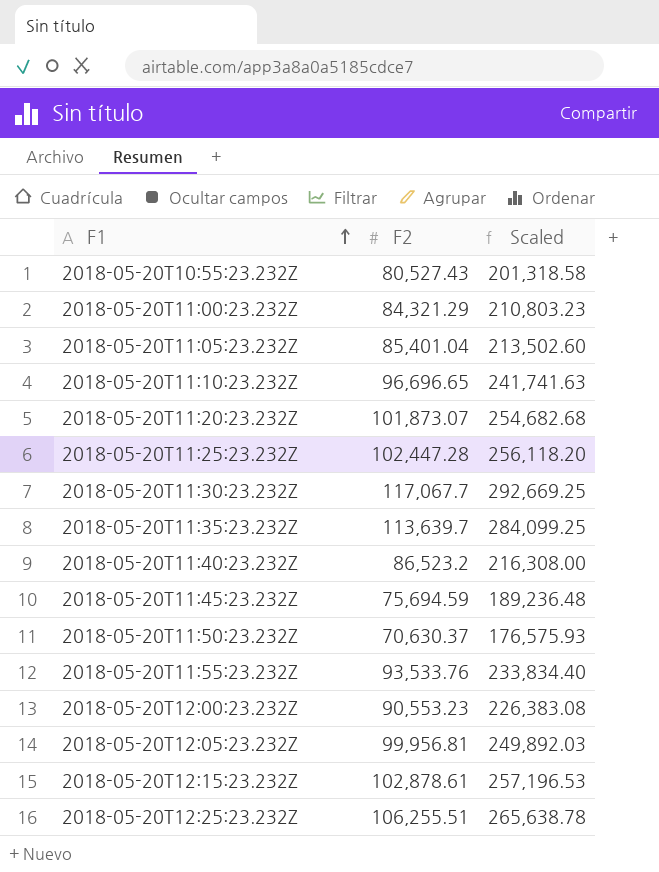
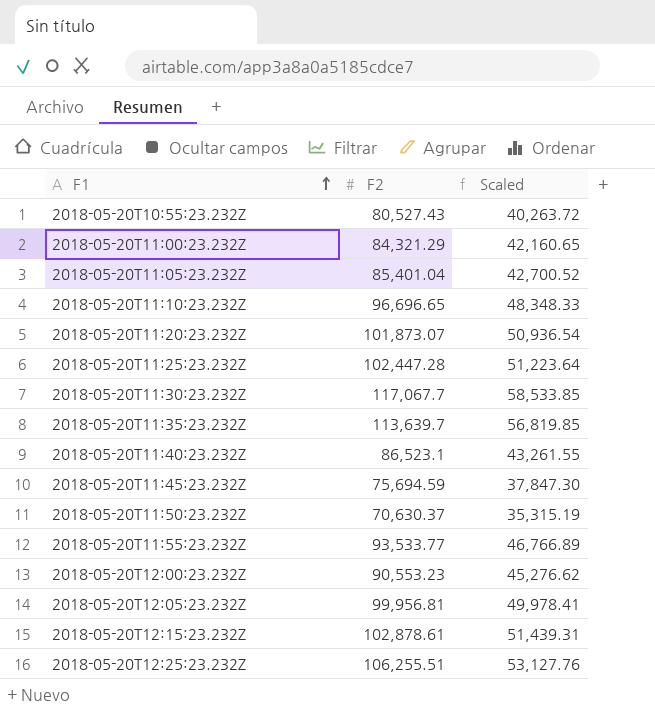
column Scaled | formula: [F2] * 2.5 -> [F2] * 0.5
2018-05-20T11:40:23.232Z | F2: 86,523.2 -> 86,523.1
2018-05-20T11:55:23.232Z | F2: 93,533.76 -> 93,533.77

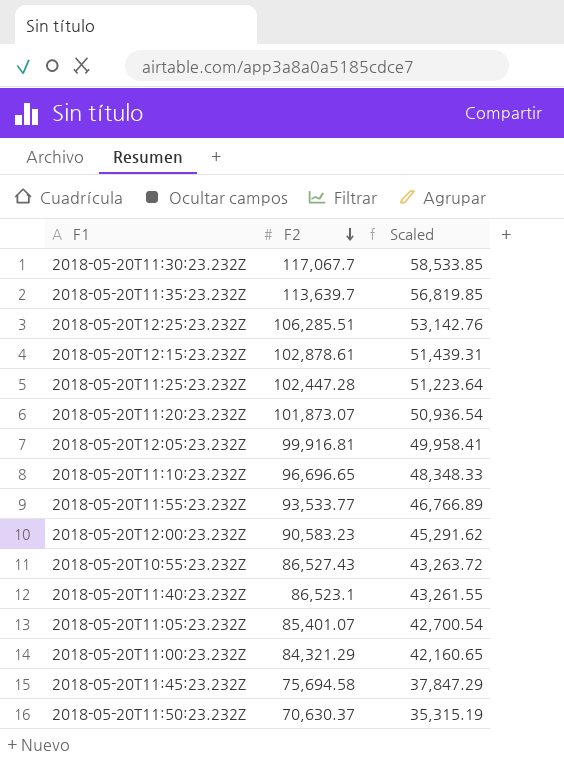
row order: F1 ascending -> F2 descending
2018-05-20T12:25:23.232Z | F2: 106,255.51 -> 106,285.51
2018-05-20T12:25:23.232Z | Scaled: 53,127.76 -> 53,142.76
2018-05-20T12:05:23.232Z | F2: 99,956.81 -> 99,916.81
2018-05-20T12:05:23.232Z | Scaled: 49,978.41 -> 49,958.41
2018-05-20T12:00:23.232Z | F2: 90,553.23 -> 90,583.23
2018-05-20T12:00:23.232Z | Scaled: 45,276.62 -> 45,291.62
2018-05-20T10:55:23.232Z | F2: 80,527.43 -> 86,527.43
2018-05-20T10:55:23.232Z | Scaled: 40,263.72 -> 43,263.72
2018-05-20T11:05:23.232Z | F2: 85,401.04 -> 85,401.07
2018-05-20T11:05:23.232Z | Scaled: 42,700.52 -> 42,700.54
2018-05-20T11:45:23.232Z | F2: 75,694.59 -> 75,694.58
2018-05-20T11:45:23.232Z | Scaled: 37,847.30 -> 37,847.29

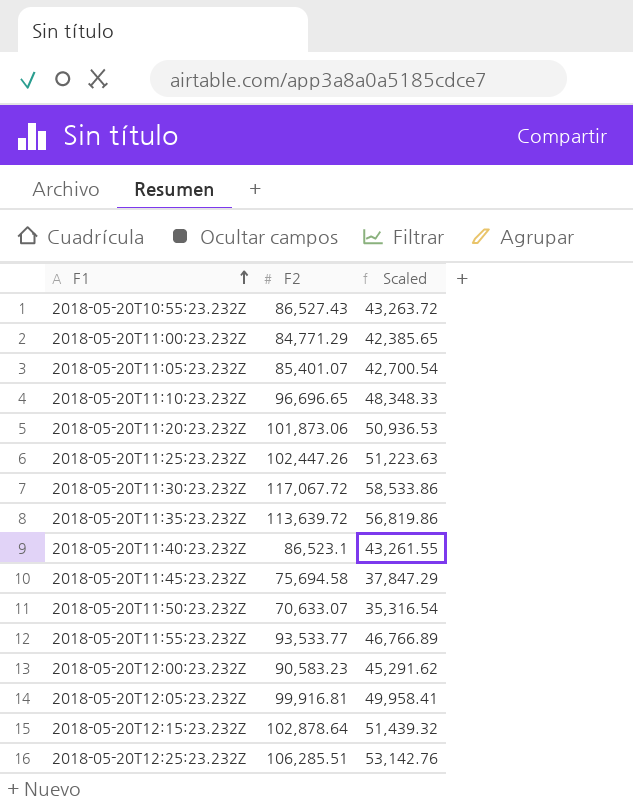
row order: F2 descending -> F1 ascending
2018-05-20T11:00:23.232Z | F2: 84,321.29 -> 84,771.29
2018-05-20T11:00:23.232Z | Scaled: 42,160.65 -> 42,385.65
2018-05-20T11:20:23.232Z | F2: 101,873.07 -> 101,873.06
2018-05-20T11:20:23.232Z | Scaled: 50,936.54 -> 50,936.53
2018-05-20T11:25:23.232Z | F2: 102,447.28 -> 102,447.26
2018-05-20T11:25:23.232Z | Scaled: 51,223.64 -> 51,223.63
2018-05-20T11:30:23.232Z | F2: 117,067.7 -> 117,067.72
2018-05-20T11:30:23.232Z | Scaled: 58,533.85 -> 58,533.86
2018-05-20T11:35:23.232Z | F2: 113,639.7 -> 113,639.72
2018-05-20T11:35:23.232Z | Scaled: 56,819.85 -> 56,819.86
2018-05-20T11:50:23.232Z | F2: 70,630.37 -> 70,633.07
2018-05-20T11:50:23.232Z | Scaled: 35,315.19 -> 35,316.54
2018-05-20T12:15:23.232Z | F2: 102,878.61 -> 102,878.64
2018-05-20T12:15:23.232Z | Scaled: 51,439.31 -> 51,439.32

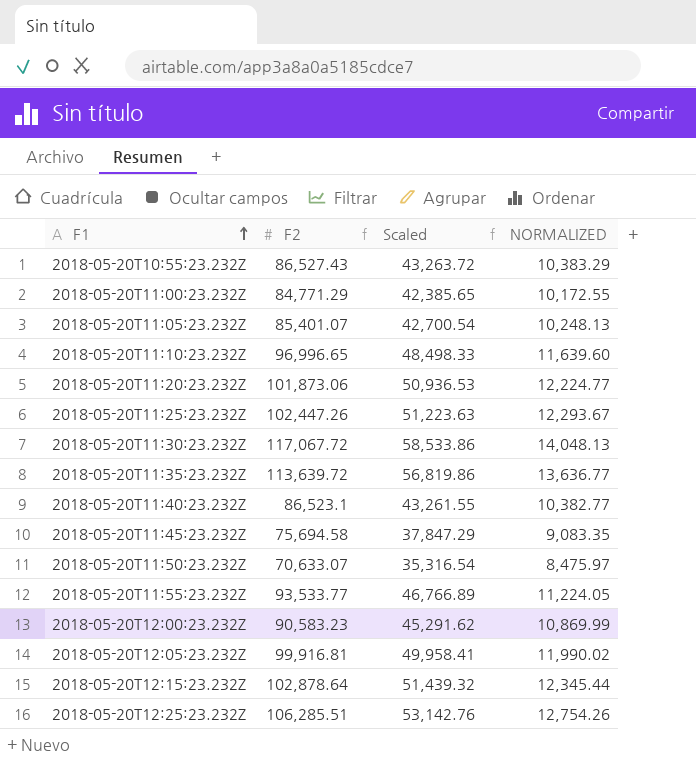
column NORMALIZED | formula: none -> [F2] * 0.12
2018-05-20T11:10:23.232Z | F2: 96,696.65 -> 96,996.65
2018-05-20T11:10:23.232Z | Scaled: 48,348.33 -> 48,498.33

